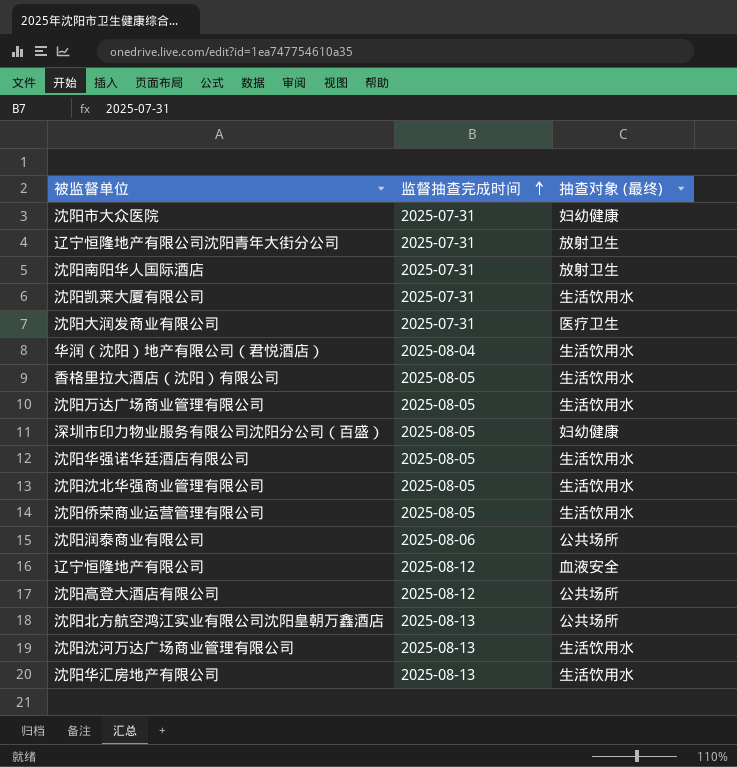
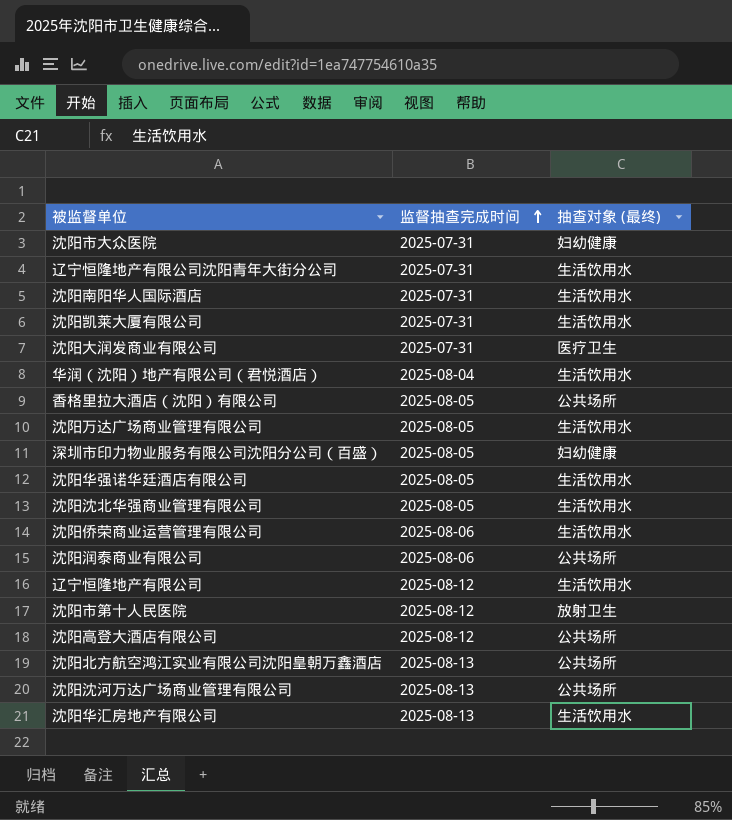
辽宁恒隆地产有限公司沈阳青年大街分公司 | 抽查对象 (最终): 放射卫生 -> 生活饮用水
沈阳南阳华人国际酒店 | 抽查对象 (最终): 放射卫生 -> 生活饮用水
香格里拉大酒店（沈阳）有限公司 | 抽查对象 (最终): 生活饮用水 -> 公共场所
沈阳侨荣商业运营管理有限公司 | 监督抽查完成时间: 2025-08-05 -> 2025-08-06
辽宁恒隆地产有限公司 | 抽查对象 (最终): 血液安全 -> 生活饮用水
row 沈阳市第十人民医院: none -> 2025-08-12 | 放射卫生
沈阳沈河万达广场商业管理有限公司 | 抽查对象 (最终): 生活饮用水 -> 公共场所

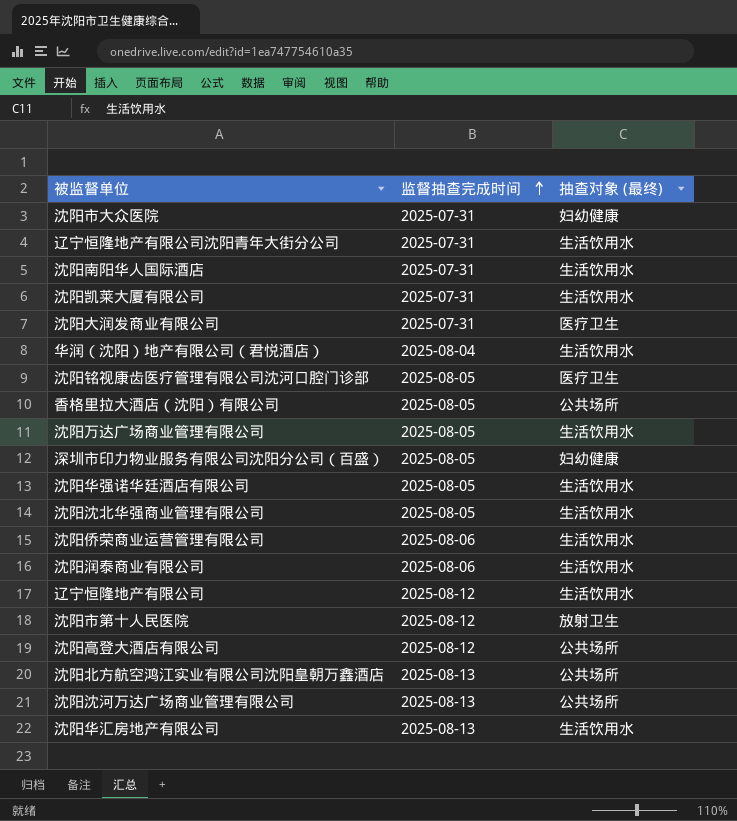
row 沈阳铭视康齿医疗管理有限公司沈河口腔门诊部: none -> 2025-08-05 | 医疗卫生
沈阳润泰商业有限公司 | 抽查对象 (最终): 公共场所 -> 生活饮用水

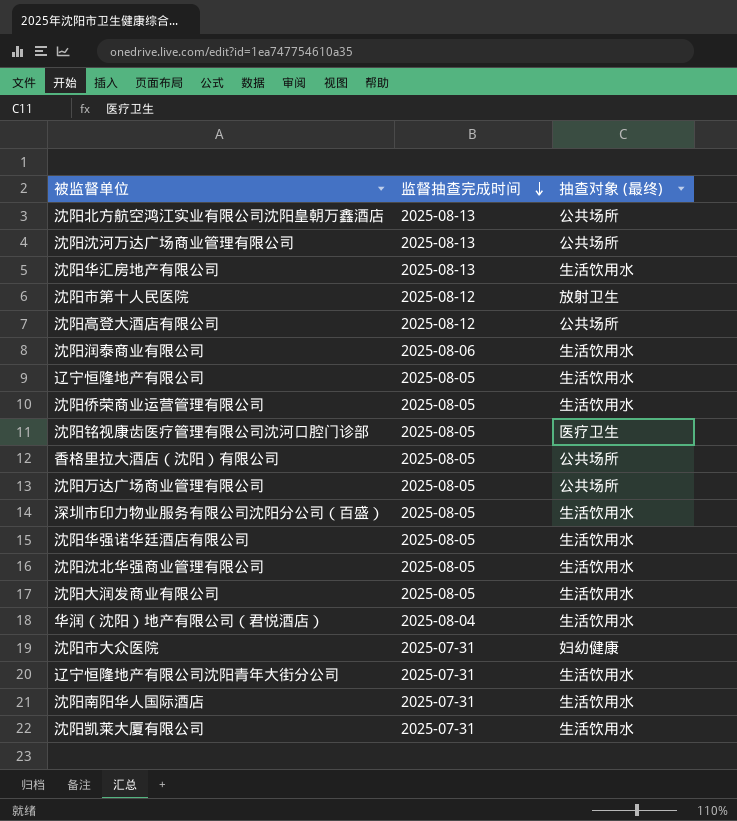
row order: 监督抽查完成时间 ascending -> 监督抽查完成时间 descending
辽宁恒隆地产有限公司 | 监督抽查完成时间: 2025-08-12 -> 2025-08-05
沈阳侨荣商业运营管理有限公司 | 监督抽查完成时间: 2025-08-06 -> 2025-08-05
沈阳万达广场商业管理有限公司 | 抽查对象 (最终): 生活饮用水 -> 公共场所
深圳市印力物业服务有限公司沈阳分公司（百盛） | 抽查对象 (最终): 妇幼健康 -> 生活饮用水
沈阳大润发商业有限公司 | 监督抽查完成时间: 2025-07-31 -> 2025-08-05
沈阳大润发商业有限公司 | 抽查对象 (最终): 医疗卫生 -> 生活饮用水

